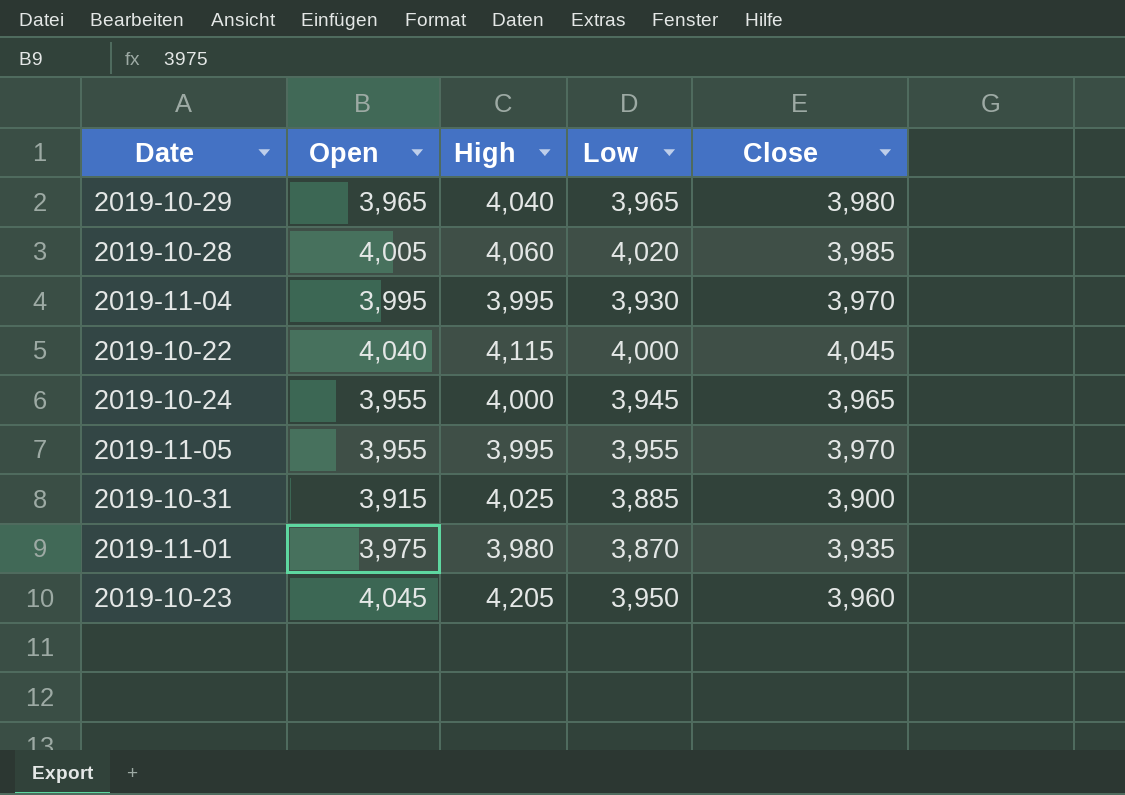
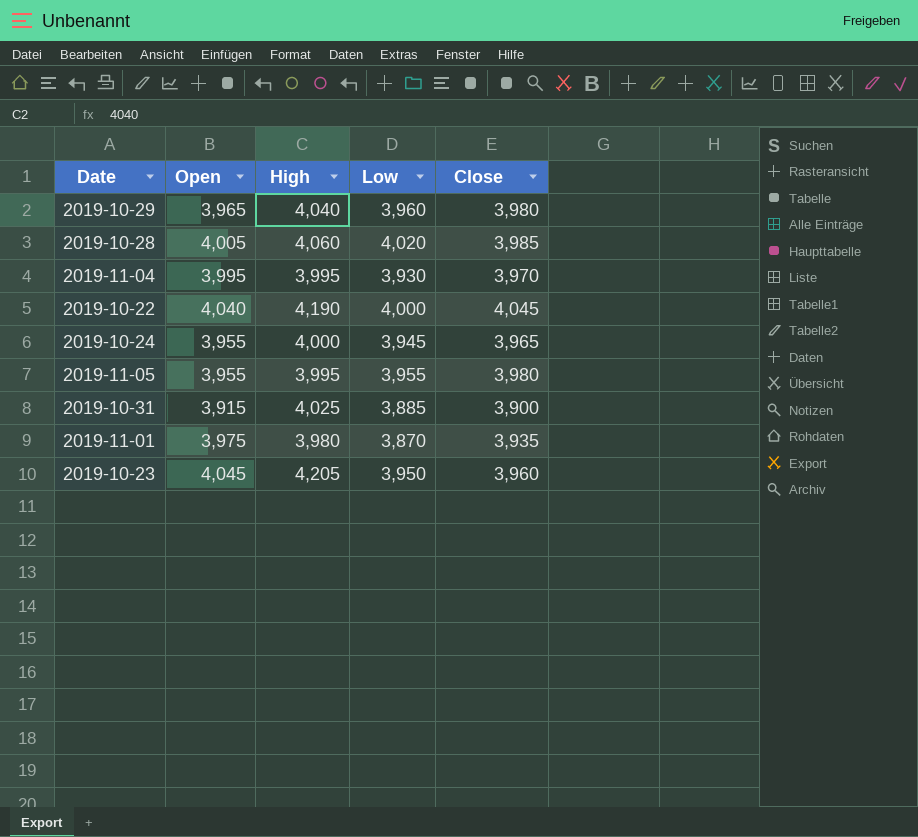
2019-10-29 | Low: 3,965 -> 3,960
2019-10-22 | High: 4,115 -> 4,190
2019-11-05 | Close: 3,970 -> 3,980

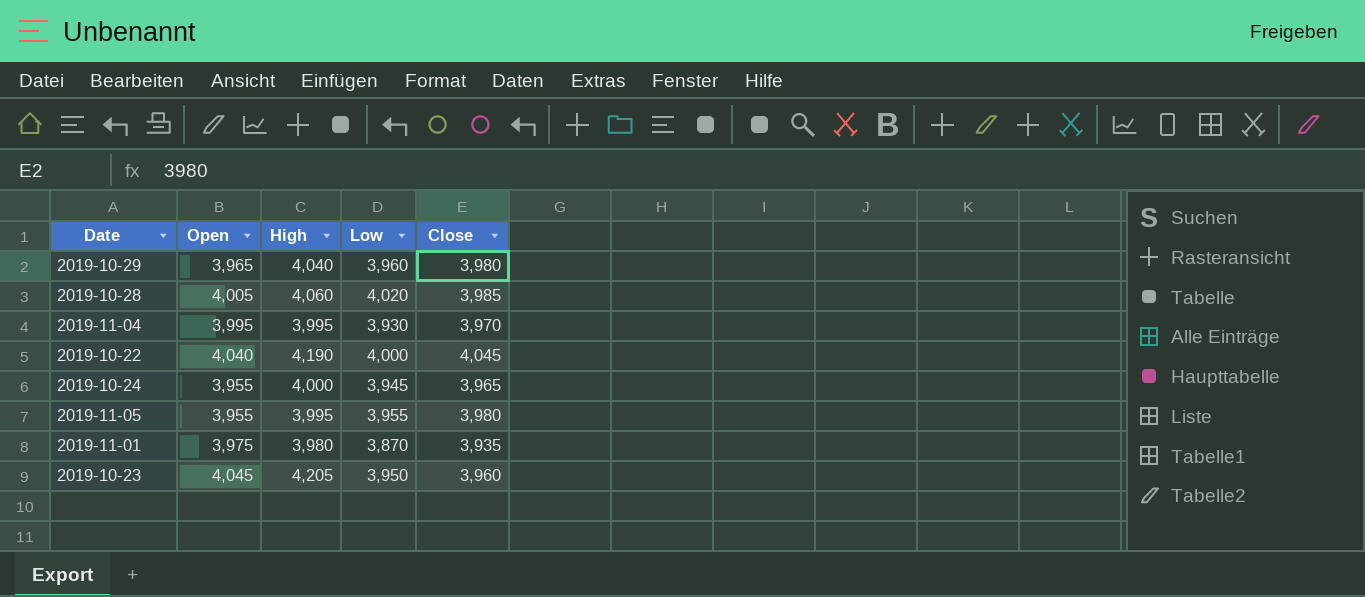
row 2019-10-31: 3,915 | 4,025 | 3,885 | 3,900 -> none

